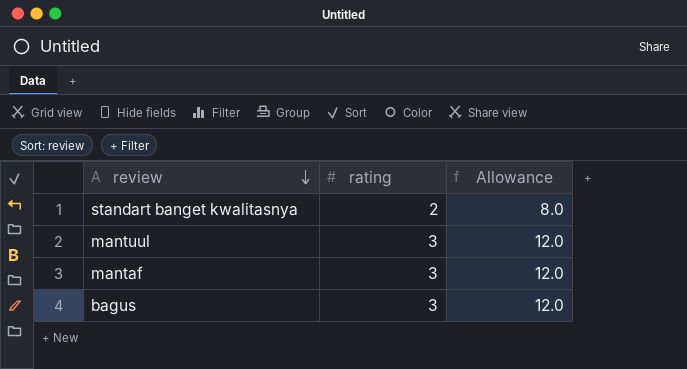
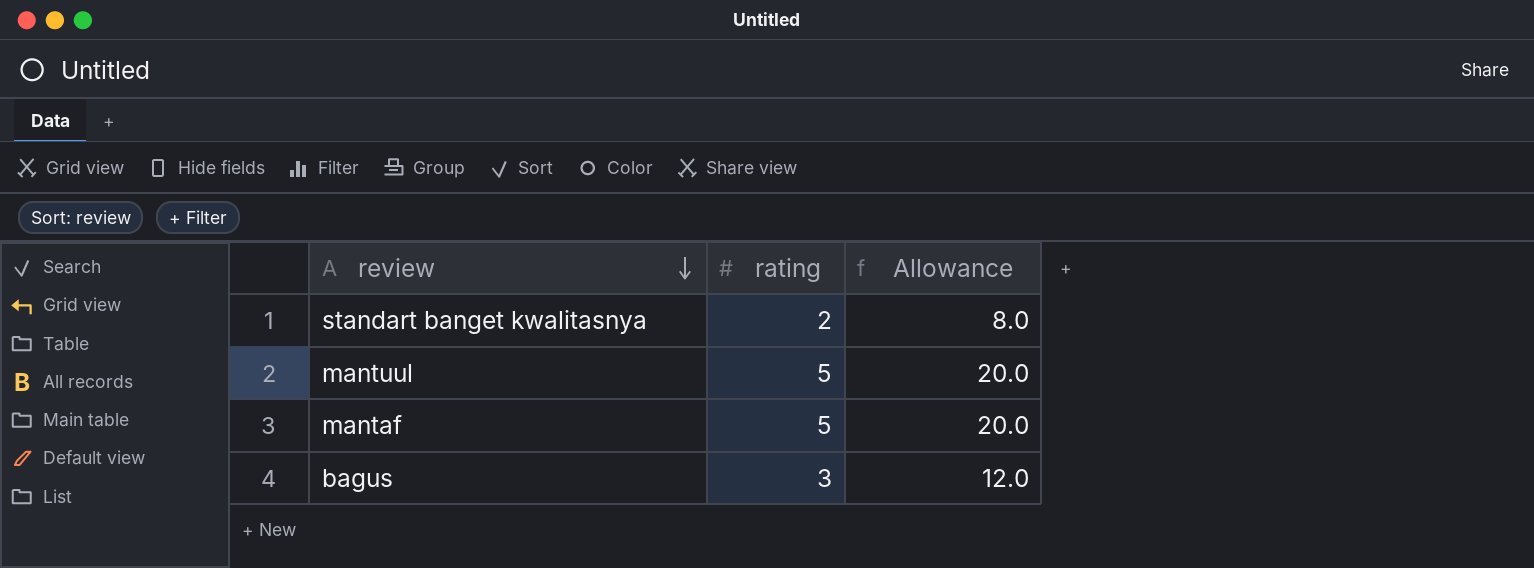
mantuul | rating: 3 -> 5
mantuul | Allowance: 12.0 -> 20.0
mantaf | rating: 3 -> 5
mantaf | Allowance: 12.0 -> 20.0

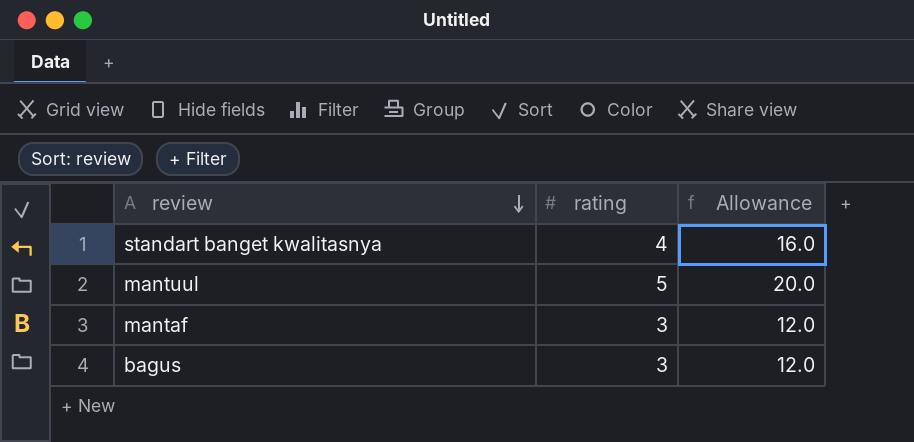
standart banget kwalitasnya | rating: 2 -> 4
standart banget kwalitasnya | Allowance: 8.0 -> 16.0
mantaf | rating: 5 -> 3
mantaf | Allowance: 20.0 -> 12.0

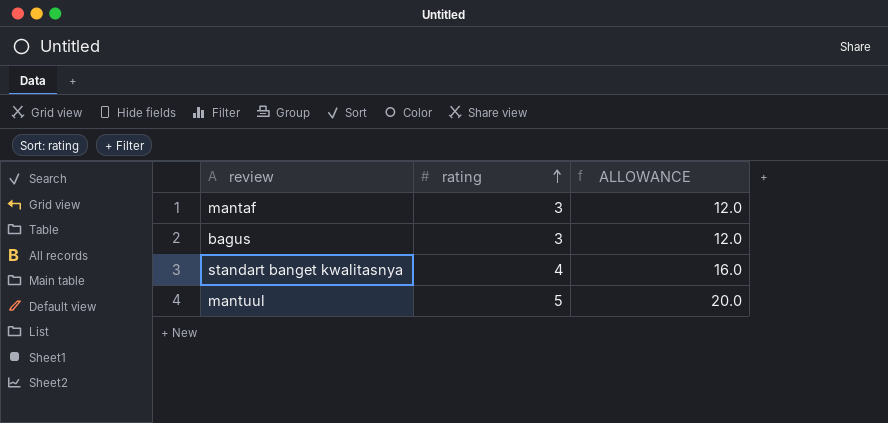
row order: review descending -> rating ascending
column name: Allowance -> ALLOWANCE

